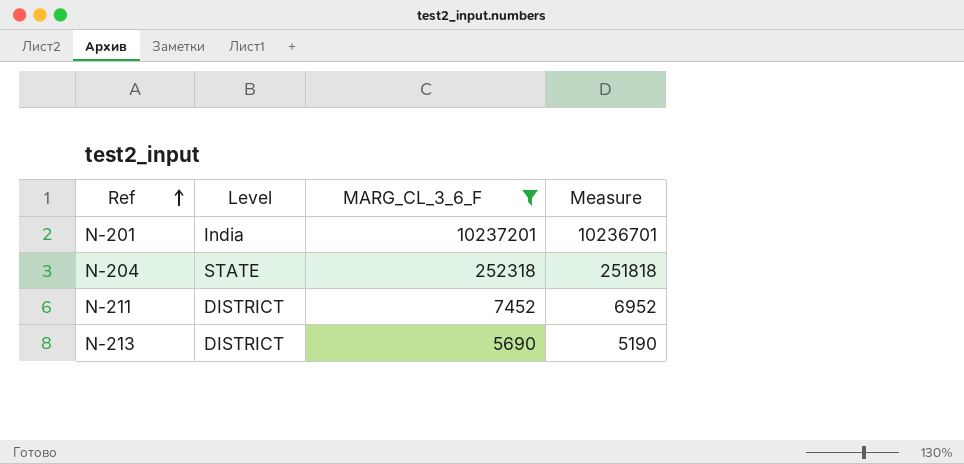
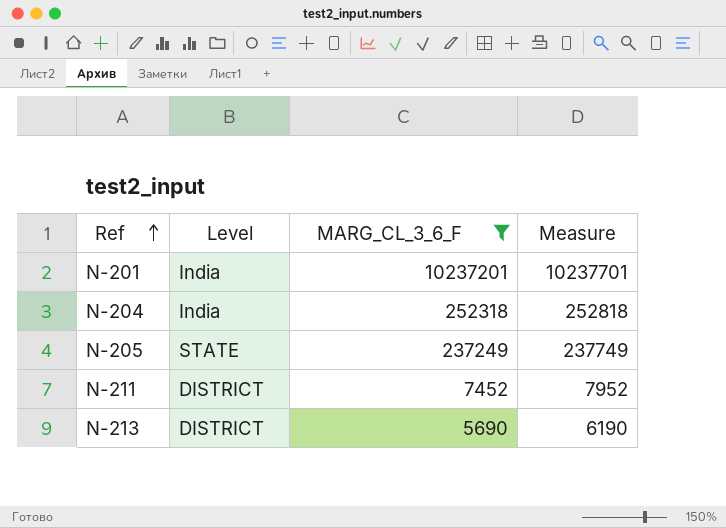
column Measure | formula: [MARG_CL_3_6_F] - 500 -> [MARG_CL_3_6_F] + 500
N-204 | Level: STATE -> India
row N-205: none -> STATE | 237249 | 237749

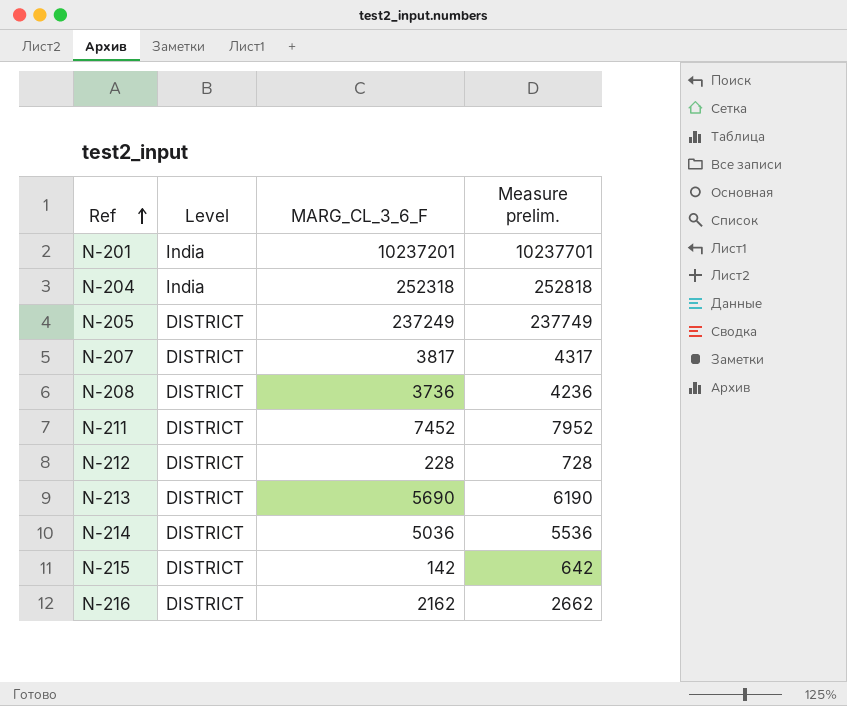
filter: MARG_CL_3_6_F >= 5690 -> none
column name: Measure -> Measure prelim.
N-205 | Level: STATE -> DISTRICT

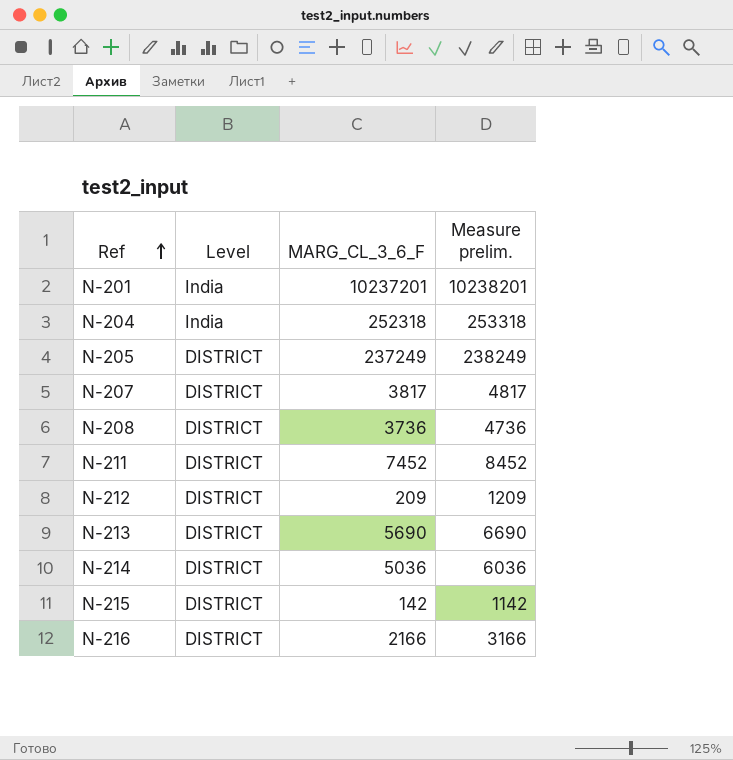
column Measure prelim. | formula: [MARG_CL_3_6_F] + 500 -> [MARG_CL_3_6_F] + 1000
N-212 | MARG_CL_3_6_F: 228 -> 209
N-216 | MARG_CL_3_6_F: 2162 -> 2166

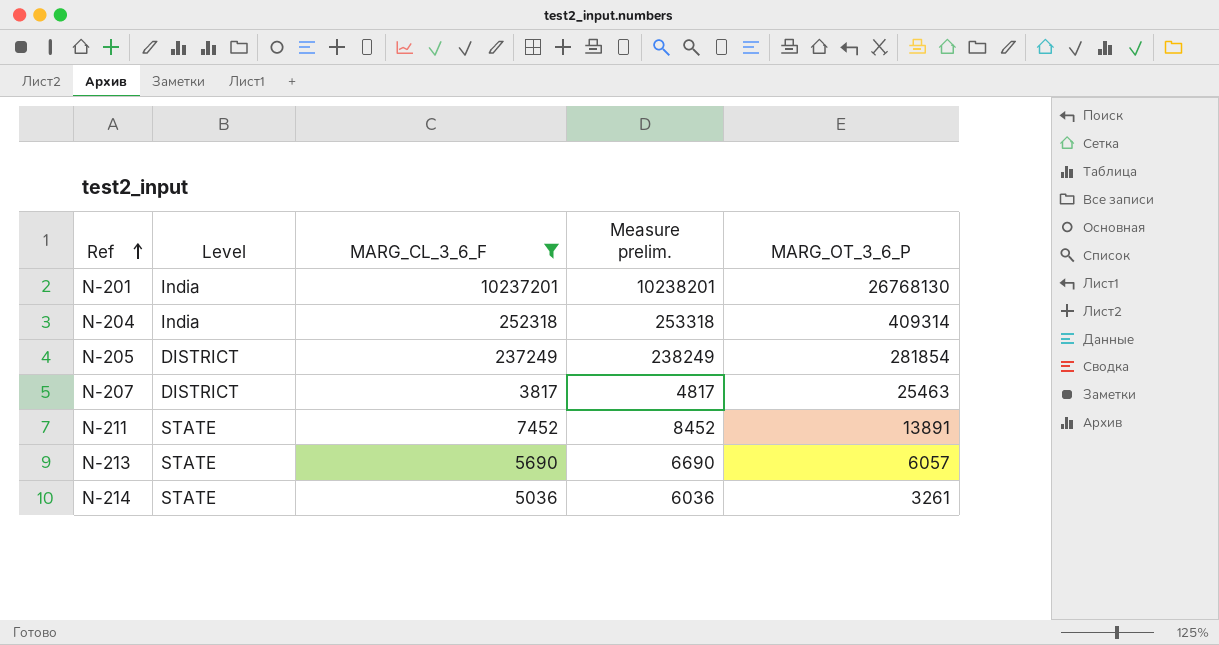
filter: none -> MARG_CL_3_6_F >= 3817
column MARG_OT_3_6_P | position: none -> 5
N-211 | Level: DISTRICT -> STATE
N-213 | Level: DISTRICT -> STATE
N-214 | Level: DISTRICT -> STATE

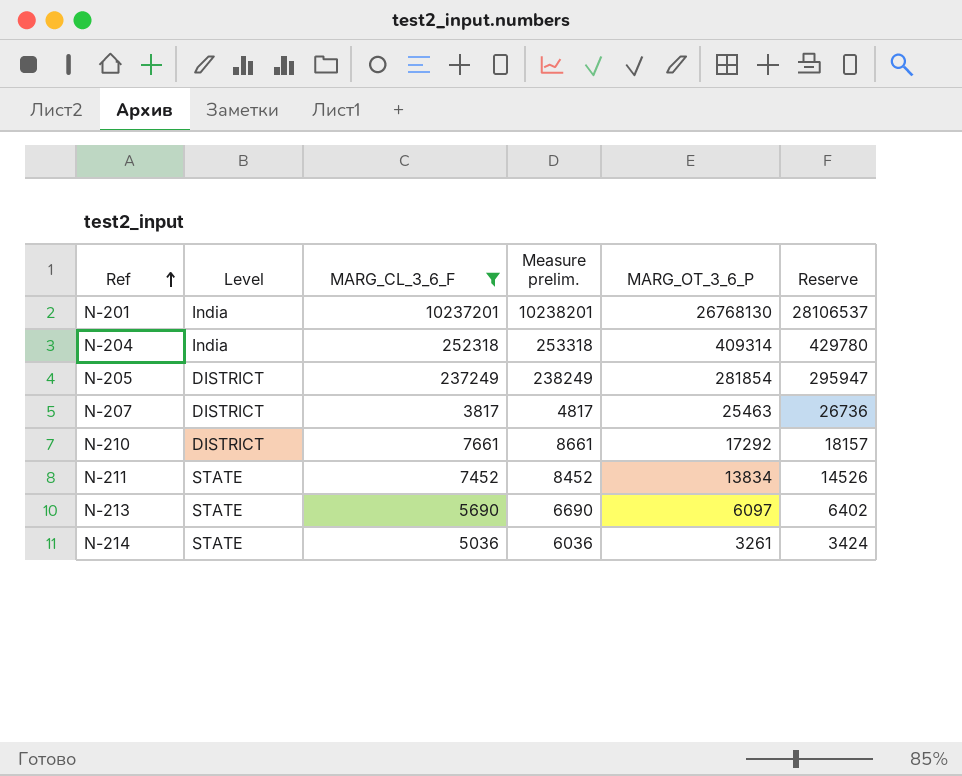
column Reserve | formula: none -> [MARG_OT_3_6_P] * 1.05
row N-210: none -> DISTRICT | 7661 | 8661 | 17292 | 18157
N-211 | MARG_OT_3_6_P: 13891 -> 13834
N-213 | MARG_OT_3_6_P: 6057 -> 6097

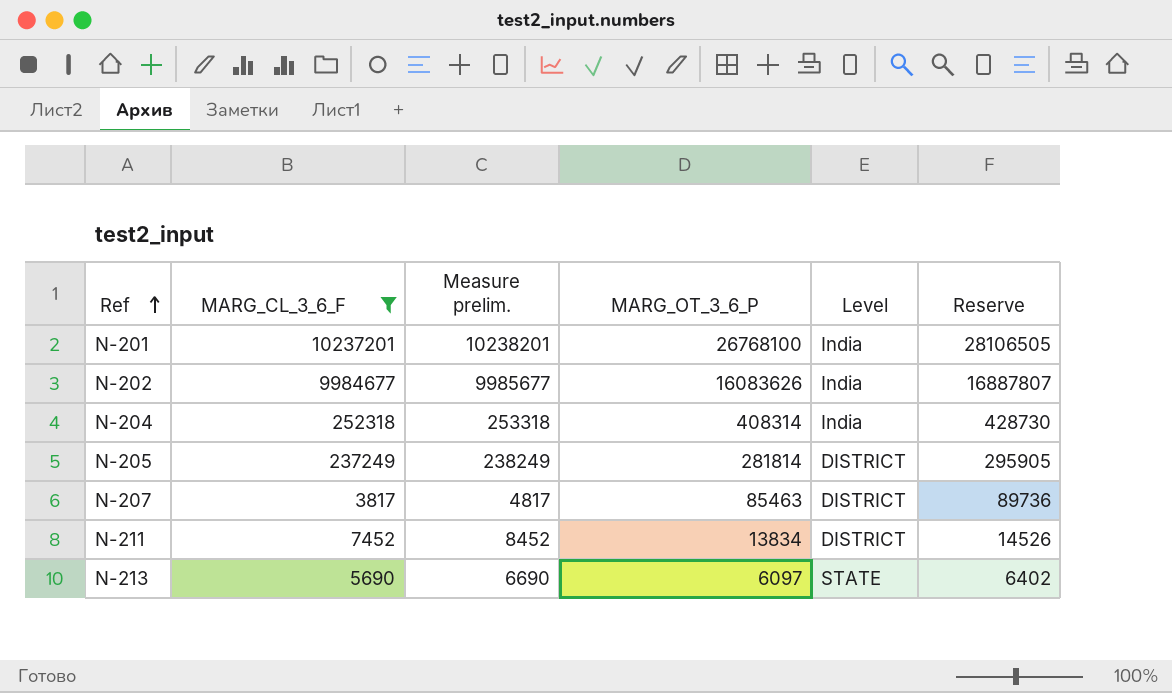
column Level | position: 2 -> 5
row N-210: DISTRICT | 7661 | 8661 | 17292 | 18157 -> none
row N-214: STATE | 5036 | 6036 | 3261 | 3424 -> none
N-201 | MARG_OT_3_6_P: 26768130 -> 26768100
N-201 | Reserve: 28106537 -> 28106505
row N-202: none -> 9984677 | 9985677 | 16083626 | India | 16887807
N-204 | MARG_OT_3_6_P: 409314 -> 408314
N-204 | Reserve: 429780 -> 428730
N-205 | MARG_OT_3_6_P: 281854 -> 281814
N-205 | Reserve: 295947 -> 295905
N-207 | MARG_OT_3_6_P: 25463 -> 85463
N-207 | Reserve: 26736 -> 89736
N-211 | Level: STATE -> DISTRICT

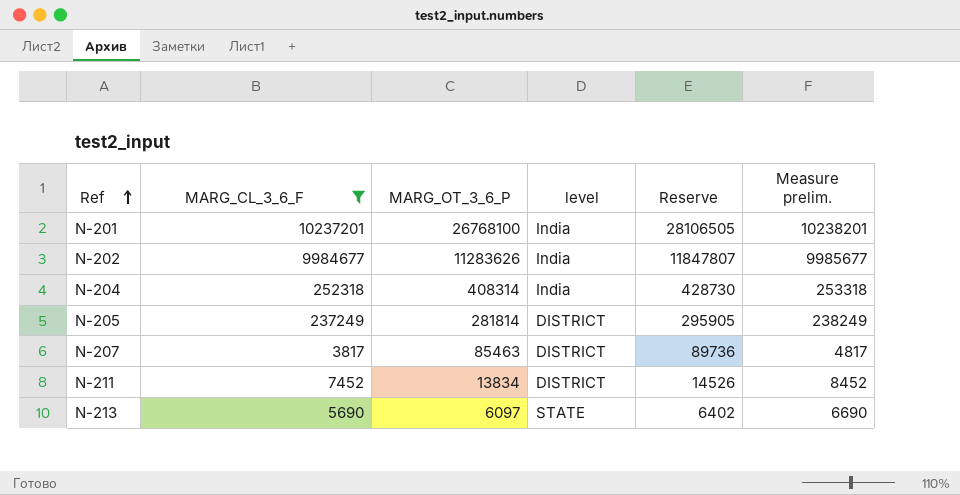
column name: Level -> level
column Measure prelim. | position: 3 -> 6
N-202 | MARG_OT_3_6_P: 16083626 -> 11283626
N-202 | Reserve: 16887807 -> 11847807

